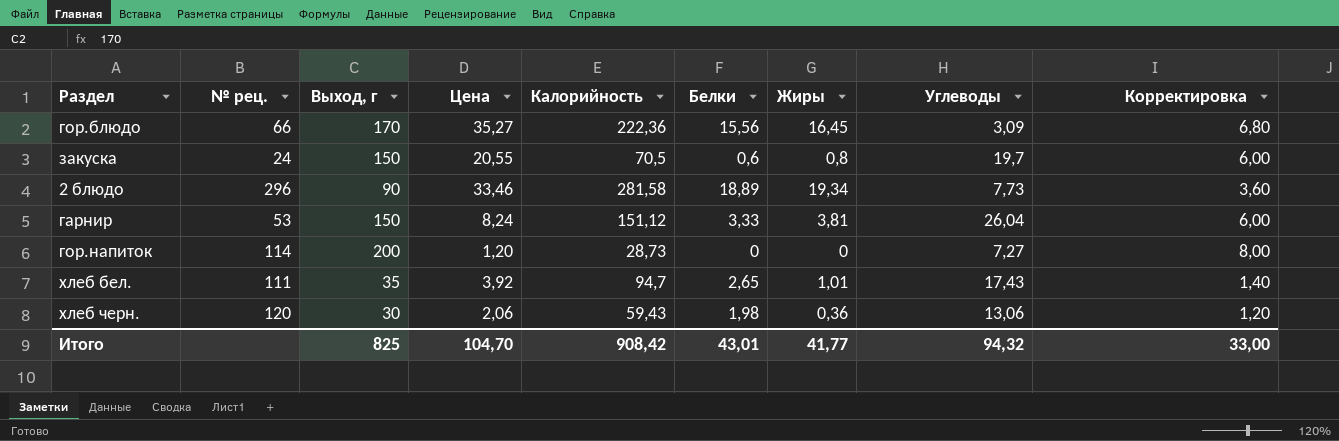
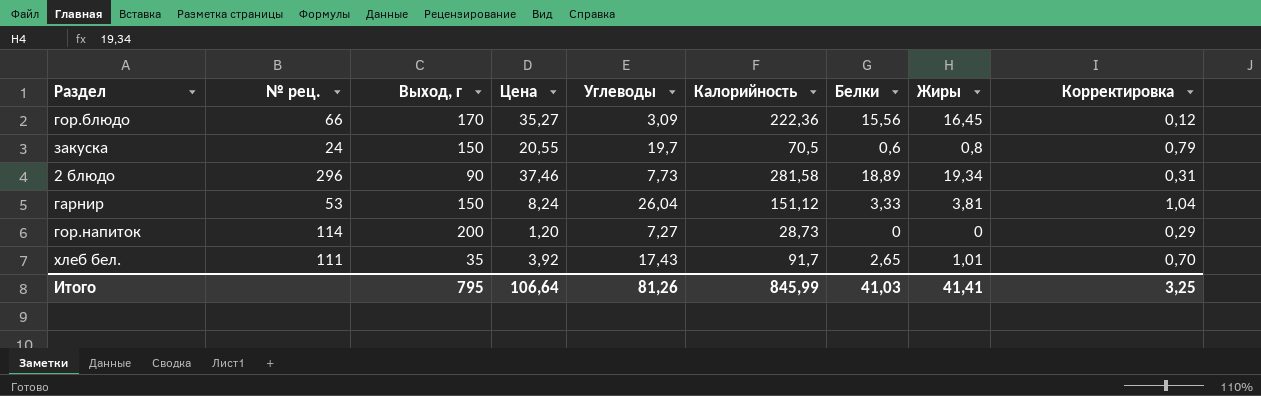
column Углеводы | position: 8 -> 5
column Корректировка | formula: [Выход, г] * 0,04 -> [Углеводы] * 0,04
row хлеб черн.: 120 | 30 | 2,06 | 59,43 | 1,98 | 0,36 | 13,06 | 1,20 -> none
2 блюдо | Цена: 33,46 -> 37,46
хлеб бел. | Калорийность: 94,7 -> 91,7
Итого | Выход, г: 825 -> 795
Итого | Цена: 104,70 -> 106,64
Итого | Углеводы: 94,32 -> 81,26
Итого | Калорийность: 908,42 -> 845,99
Итого | Белки: 43,01 -> 41,03
Итого | Жиры: 41,77 -> 41,41
Итого | Корректировка: 33,00 -> 3,25

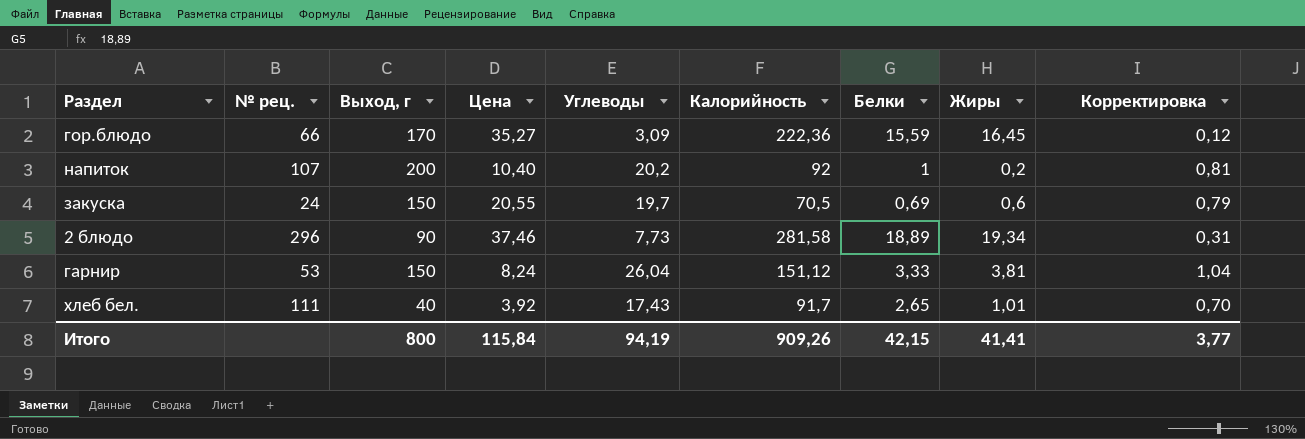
row гор.напиток: 114 | 200 | 1,20 | 7,27 | 28,73 | 0 | 0 | 0,29 -> none
гор.блюдо | Белки: 15,56 -> 15,59
row напиток: none -> 107 | 200 | 10,40 | 20,2 | 92 | 1 | 0,2 | 0,81
закуска | Белки: 0,6 -> 0,69
закуска | Жиры: 0,8 -> 0,6
хлеб бел. | Выход, г: 35 -> 40
Итого | Выход, г: 795 -> 800
Итого | Цена: 106,64 -> 115,84
Итого | Углеводы: 81,26 -> 94,19
Итого | Калорийность: 845,99 -> 909,26
Итого | Белки: 41,03 -> 42,15
Итого | Корректировка: 3,25 -> 3,77

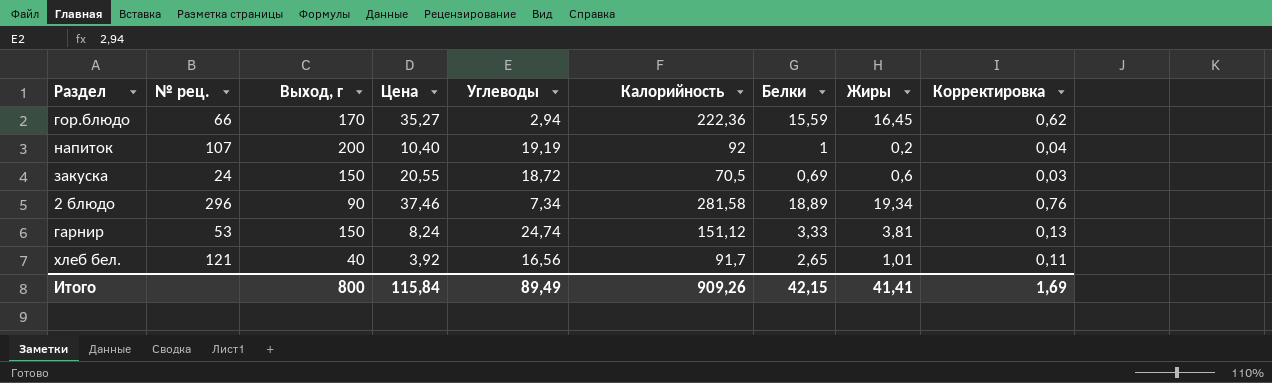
column Корректировка | formula: [Углеводы] * 0,04 -> [Белки] * 0,04
гор.блюдо | Углеводы: 3,09 -> 2,94
напиток | Углеводы: 20,2 -> 19,19
закуска | Углеводы: 19,7 -> 18,72
2 блюдо | Углеводы: 7,73 -> 7,34
гарнир | Углеводы: 26,04 -> 24,74
хлеб бел. | № рец.: 111 -> 121
хлеб бел. | Углеводы: 17,43 -> 16,56
Итого | Углеводы: 94,19 -> 89,49
Итого | Корректировка: 3,77 -> 1,69

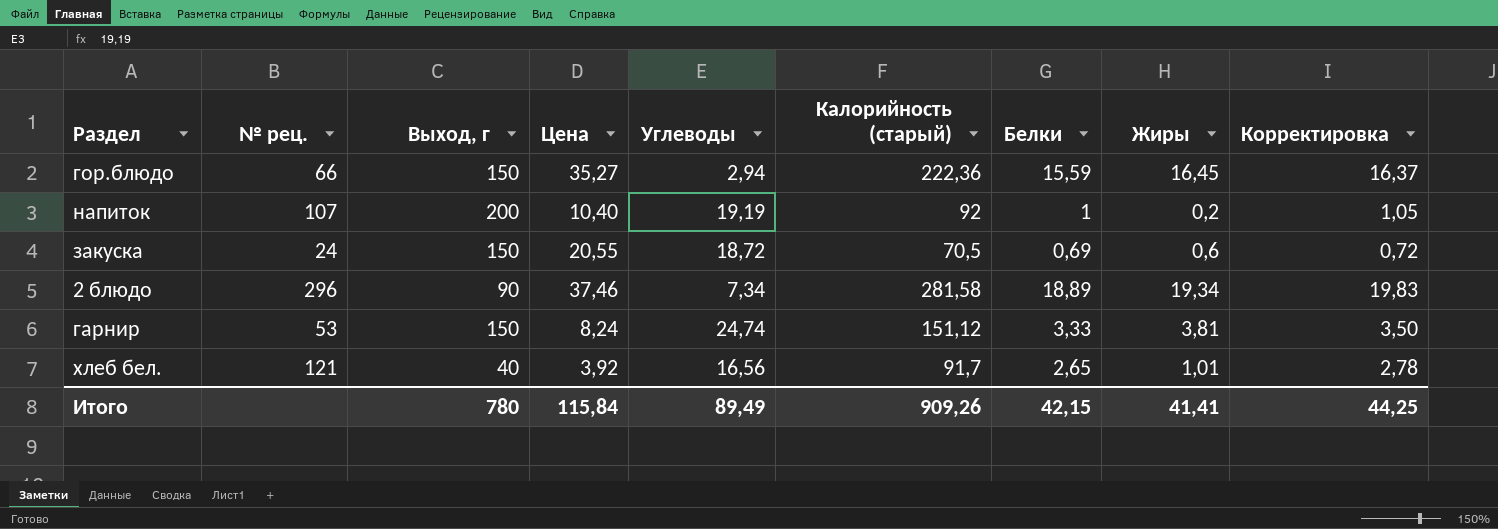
column name: Калорийность -> Калорийность (старый)
column Корректировка | formula: [Белки] * 0,04 -> [Белки] * 1,05
гор.блюдо | Выход, г: 170 -> 150
Итого | Выход, г: 800 -> 780
Итого | Корректировка: 1,69 -> 44,25

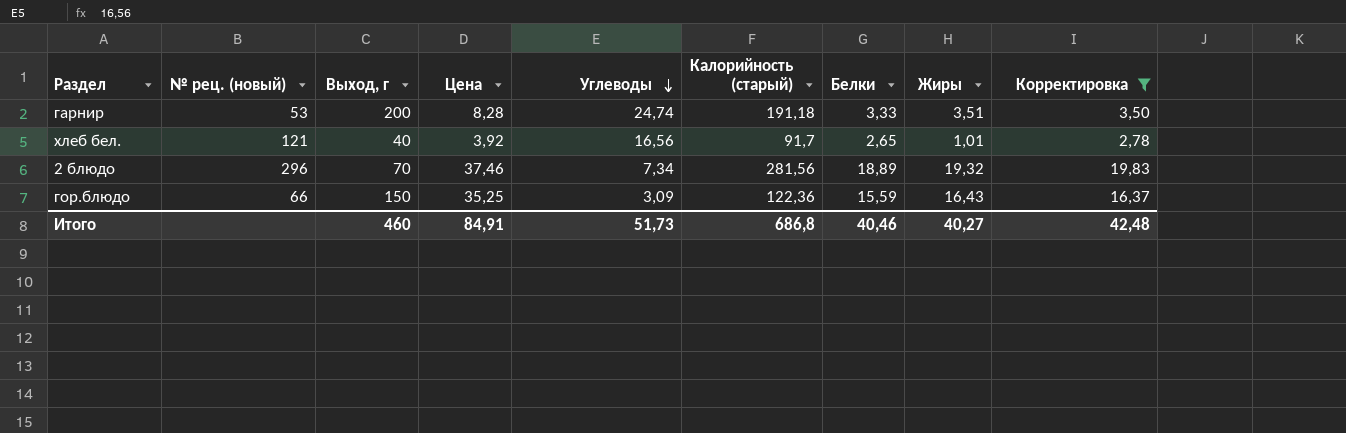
filter: none -> Корректировка >= 2,78
row order: none -> Углеводы descending
column name: № рец. -> № рец. (новый)
гарнир | Выход, г: 150 -> 200
гарнир | Цена: 8,24 -> 8,28
гарнир | Калорийность (старый): 151,12 -> 191,18
гарнир | Жиры: 3,81 -> 3,51
2 блюдо | Выход, г: 90 -> 70
2 блюдо | Калорийность (старый): 281,58 -> 281,56
2 блюдо | Жиры: 19,34 -> 19,32
гор.блюдо | Цена: 35,27 -> 35,25
гор.блюдо | Углеводы: 2,94 -> 3,09
гор.блюдо | Калорийность (старый): 222,36 -> 122,36
гор.блюдо | Жиры: 16,45 -> 16,43
Итого | Выход, г: 780 -> 460
Итого | Цена: 115,84 -> 84,91
Итого | Углеводы: 89,49 -> 51,73
Итого | Калорийность (старый): 909,26 -> 686,8
Итого | Белки: 42,15 -> 40,46
Итого | Жиры: 41,41 -> 40,27
Итого | Корректировка: 44,25 -> 42,48

